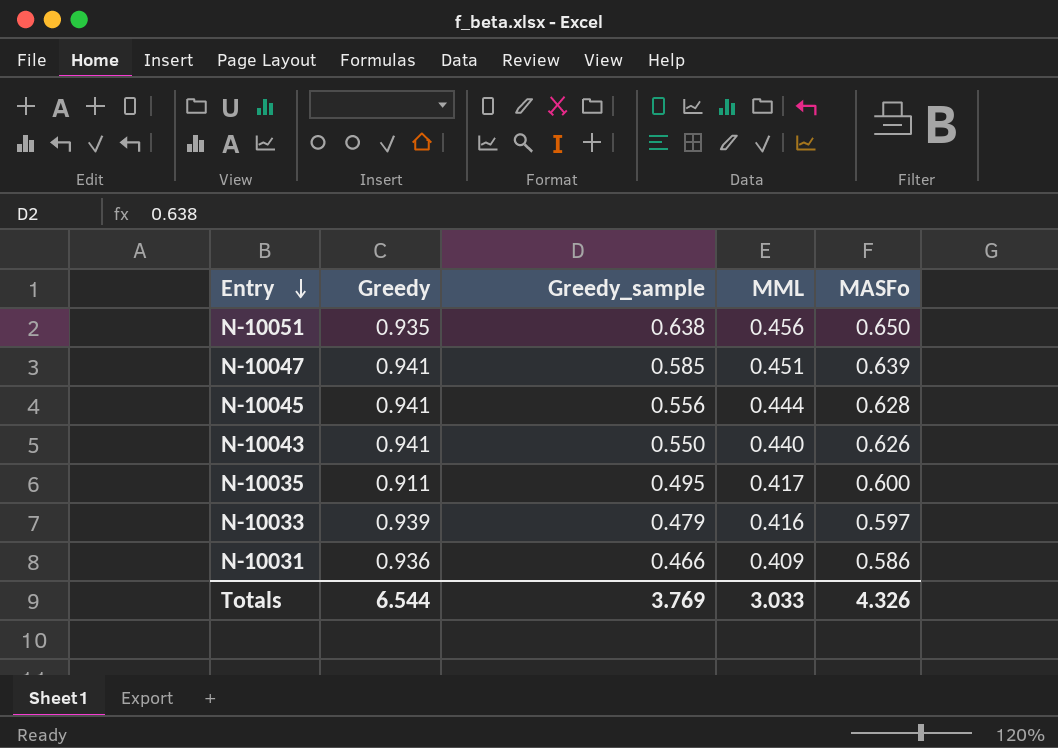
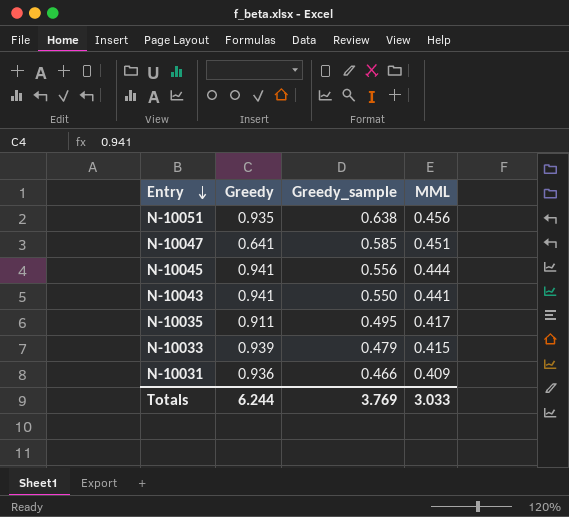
column MASFo | position: 5 -> none
N-10047 | Greedy: 0.941 -> 0.641
N-10043 | MML: 0.440 -> 0.441
N-10033 | MML: 0.416 -> 0.415
Totals | Greedy: 6.544 -> 6.244

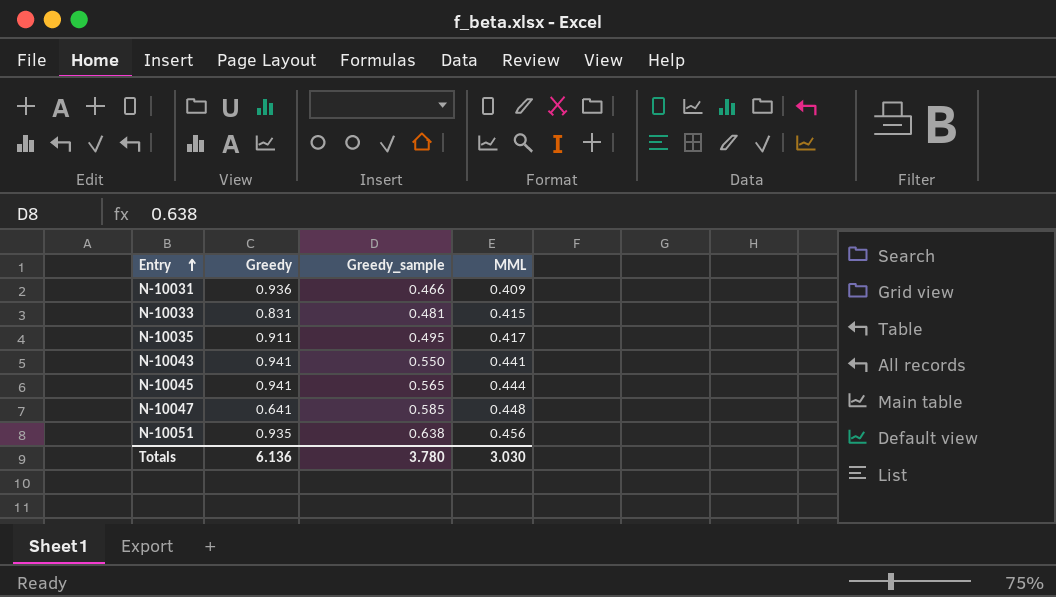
row order: Entry descending -> Entry ascending
N-10033 | Greedy: 0.939 -> 0.831
N-10033 | Greedy_sample: 0.479 -> 0.481
N-10045 | Greedy_sample: 0.556 -> 0.565
N-10047 | MML: 0.451 -> 0.448
Totals | Greedy: 6.244 -> 6.136
Totals | Greedy_sample: 3.769 -> 3.780
Totals | MML: 3.033 -> 3.030

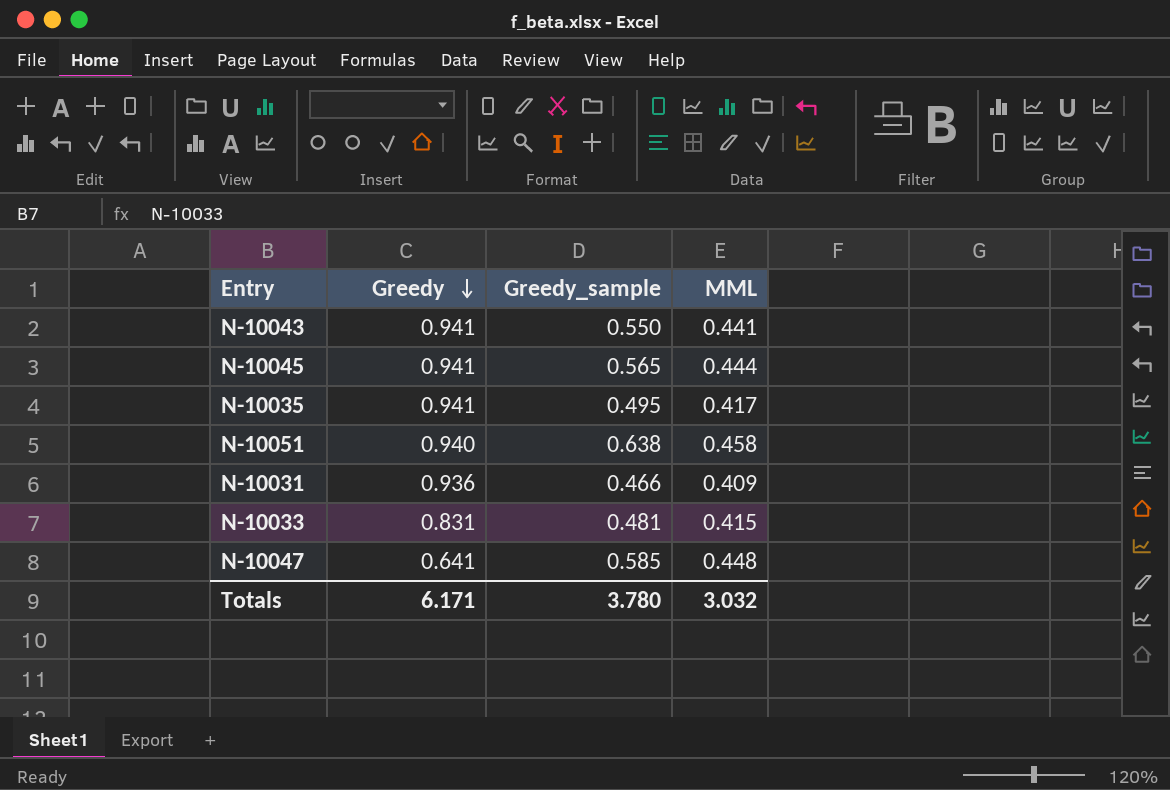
row order: Entry ascending -> Greedy descending
N-10035 | Greedy: 0.911 -> 0.941
N-10051 | Greedy: 0.935 -> 0.940
N-10051 | MML: 0.456 -> 0.458
Totals | Greedy: 6.136 -> 6.171
Totals | MML: 3.030 -> 3.032

